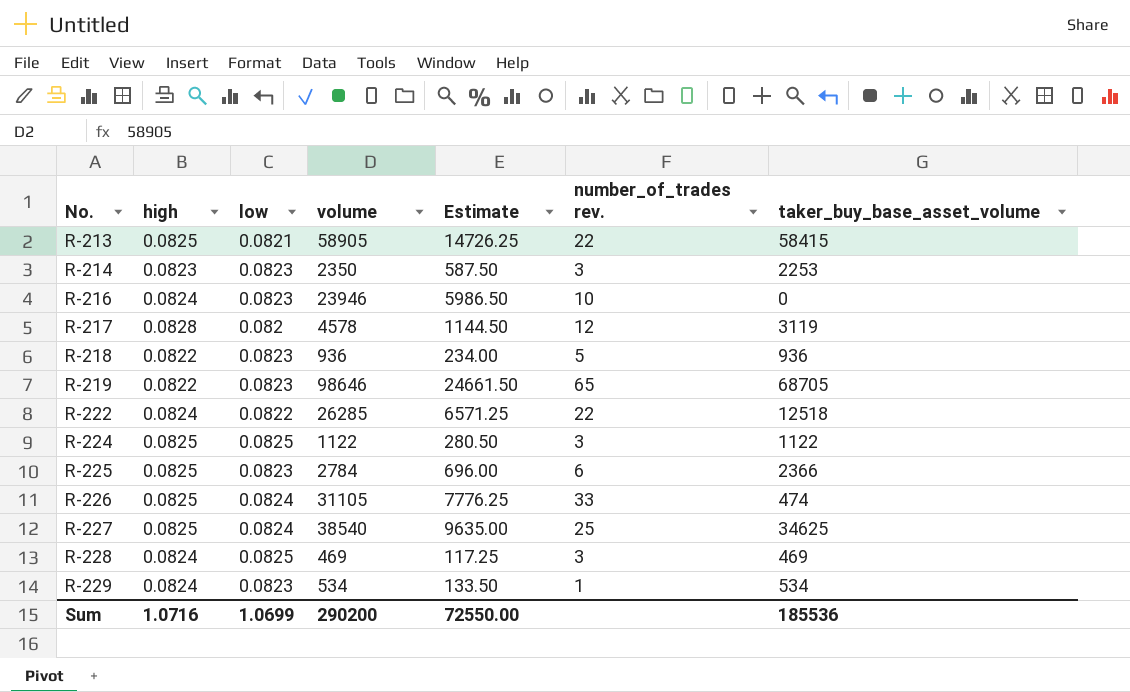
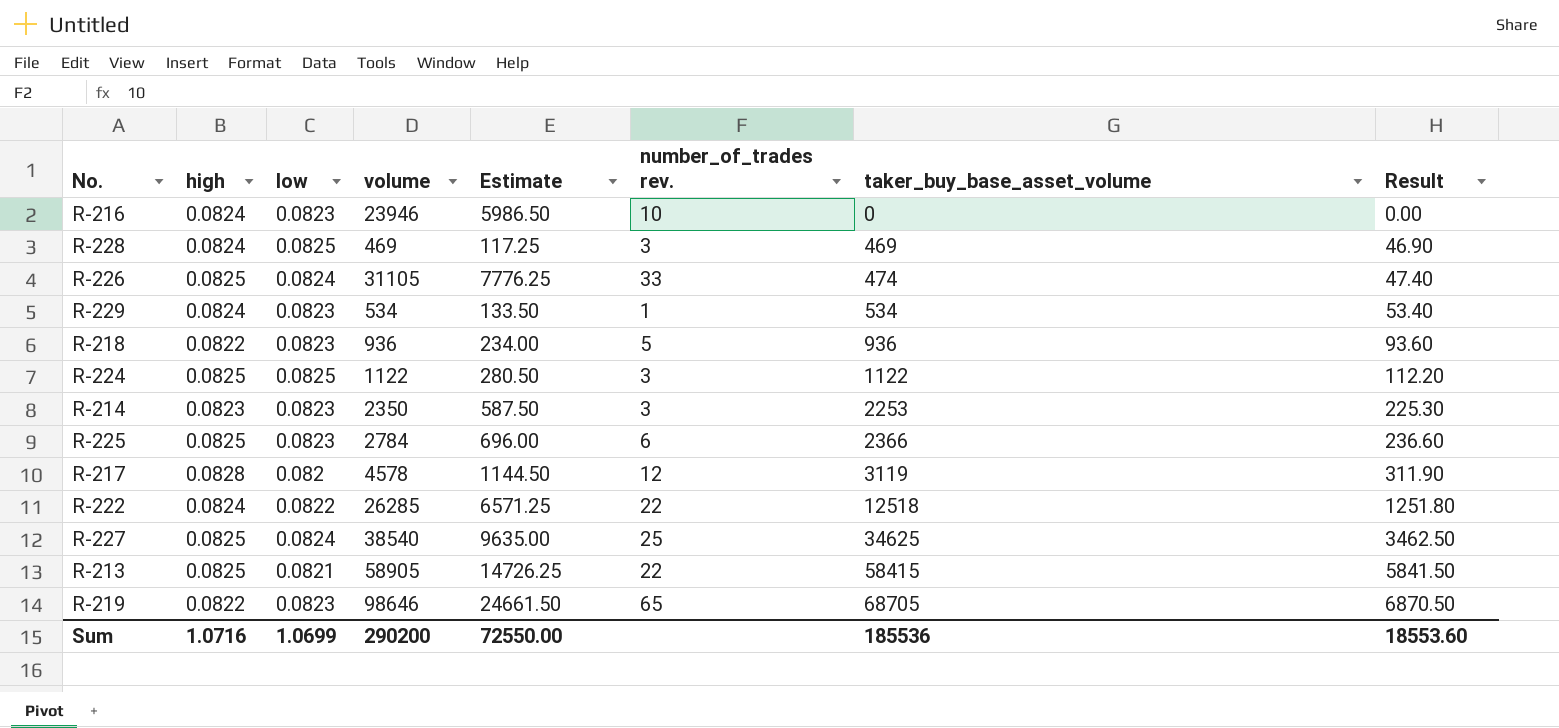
row order: No. ascending -> taker_buy_base_asset_volume ascending
column Result | formula: none -> [taker_buy_base_asset_volume] * 0.1

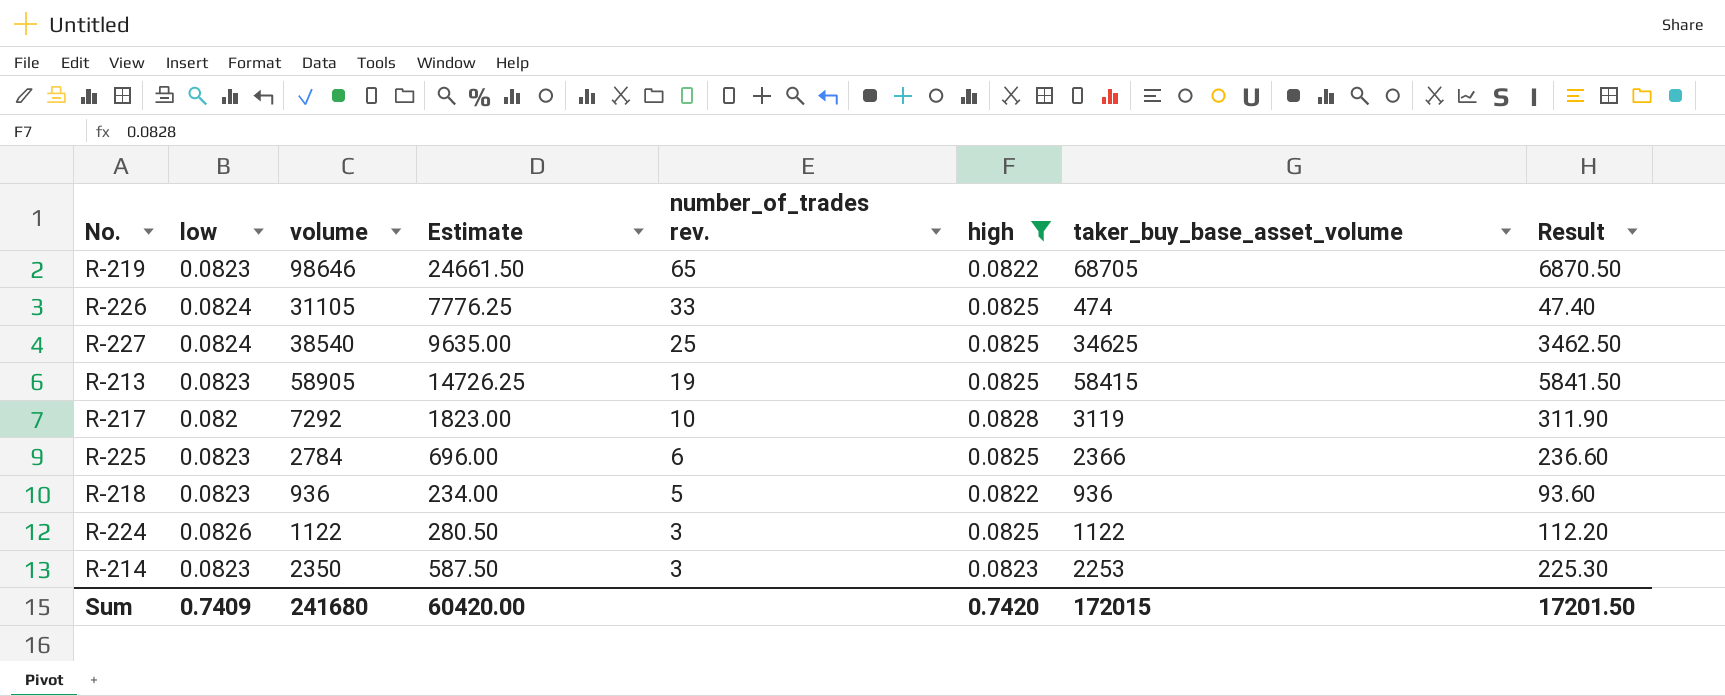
filter: none -> high != 0.0824
row order: taker_buy_base_asset_volume ascending -> number_of_trades rev. descending
column high | position: 2 -> 6
R-213 | low: 0.0821 -> 0.0823
R-213 | number_of_trades rev.: 22 -> 19
R-217 | volume: 4578 -> 7292
R-217 | Estimate: 1144.50 -> 1823.00
R-217 | number_of_trades rev.: 12 -> 10
R-224 | low: 0.0825 -> 0.0826
Sum | low: 1.0699 -> 0.7409
Sum | volume: 290200 -> 241680
Sum | Estimate: 72550.00 -> 60420.00
Sum | high: 1.0716 -> 0.7420
Sum | taker_buy_base_asset_volume: 185536 -> 172015
Sum | Result: 18553.60 -> 17201.50

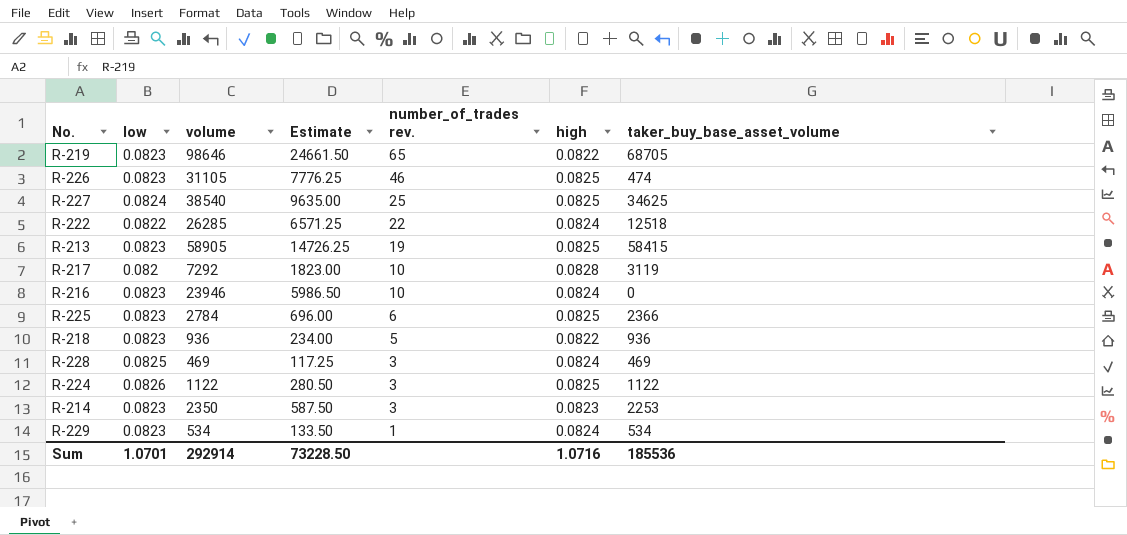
filter: high != 0.0824 -> none
column Result | formula: [taker_buy_base_asset_volume] * 0.1 -> none
R-226 | low: 0.0824 -> 0.0823
R-226 | number_of_trades rev.: 33 -> 46
Sum | low: 0.7409 -> 1.0701
Sum | volume: 241680 -> 292914
Sum | Estimate: 60420.00 -> 73228.50
Sum | high: 0.7420 -> 1.0716
Sum | taker_buy_base_asset_volume: 172015 -> 185536

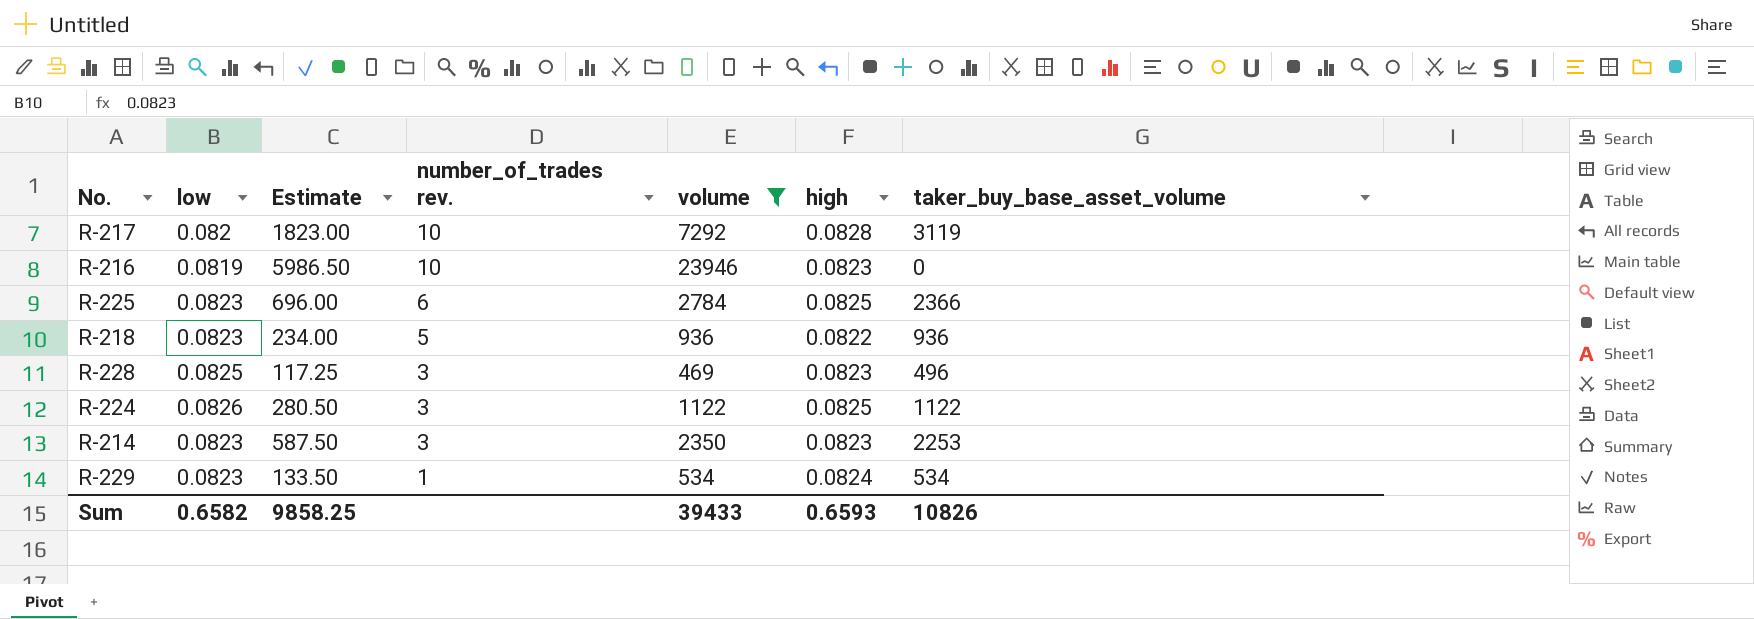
filter: none -> volume <= 23946
column volume | position: 3 -> 5
R-216 | low: 0.0823 -> 0.0819
R-216 | high: 0.0824 -> 0.0823
R-228 | high: 0.0824 -> 0.0823
R-228 | taker_buy_base_asset_volume: 469 -> 496
Sum | low: 1.0701 -> 0.6582
Sum | Estimate: 73228.50 -> 9858.25
Sum | volume: 292914 -> 39433
Sum | high: 1.0716 -> 0.6593
Sum | taker_buy_base_asset_volume: 185536 -> 10826

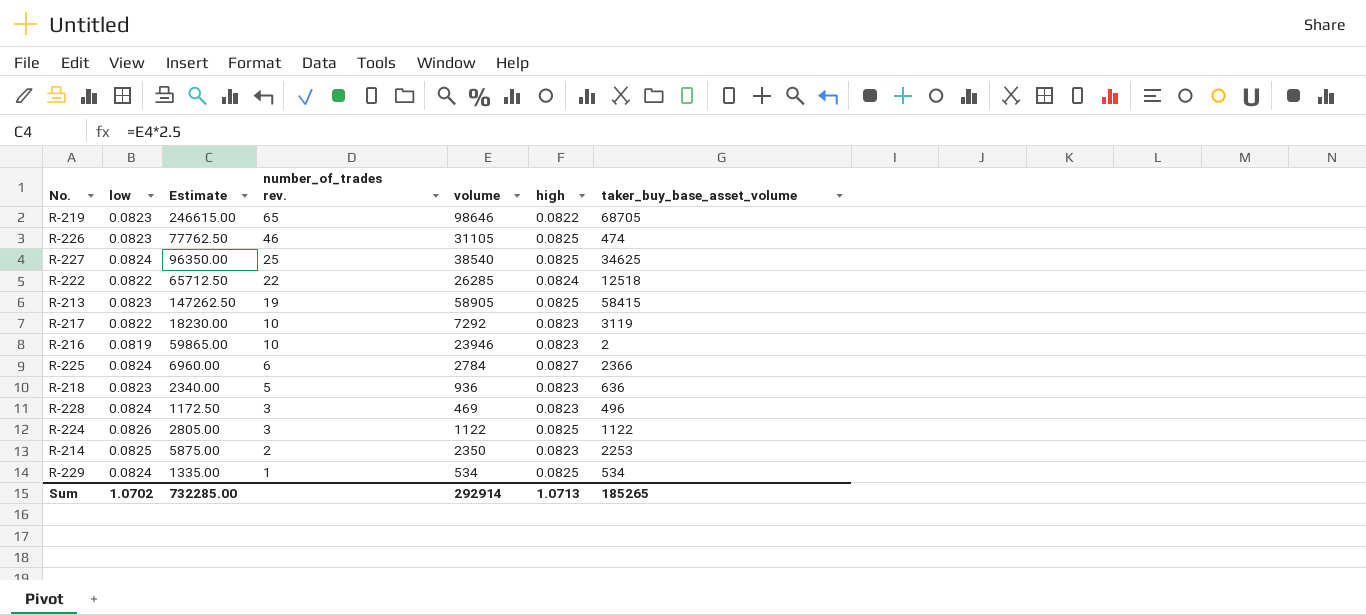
filter: volume <= 23946 -> none
column Estimate | formula: [volume] * 0.25 -> [volume] * 2.5
R-217 | low: 0.082 -> 0.0822
R-217 | high: 0.0828 -> 0.0823
R-216 | taker_buy_base_asset_volume: 0 -> 2
R-225 | low: 0.0823 -> 0.0824
R-225 | high: 0.0825 -> 0.0827
R-218 | high: 0.0822 -> 0.0823
R-218 | taker_buy_base_asset_volume: 936 -> 636
R-228 | low: 0.0825 -> 0.0824
R-214 | low: 0.0823 -> 0.0825
R-214 | number_of_trades rev.: 3 -> 2
R-229 | low: 0.0823 -> 0.0824
R-229 | high: 0.0824 -> 0.0825
Sum | low: 0.6582 -> 1.0702
Sum | Estimate: 9858.25 -> 732285.00
Sum | volume: 39433 -> 292914
Sum | high: 0.6593 -> 1.0713
Sum | taker_buy_base_asset_volume: 10826 -> 185265

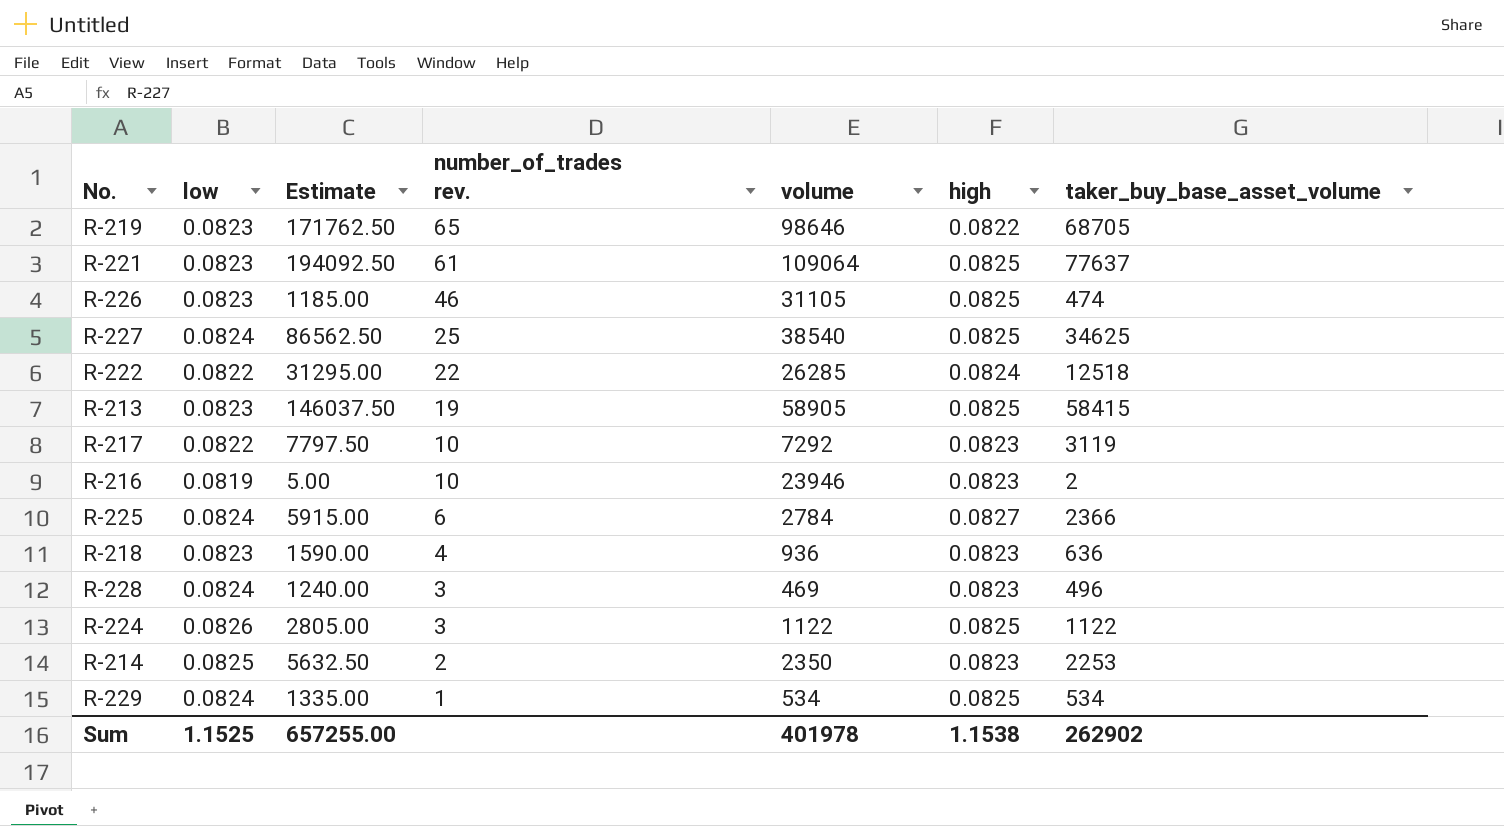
column Estimate | formula: [volume] * 2.5 -> [taker_buy_base_asset_volume] * 2.5
row R-221: none -> 0.0823 | 194092.50 | 61 | 109064 | 0.0825 | 77637
R-218 | number_of_trades rev.: 5 -> 4
Sum | low: 1.0702 -> 1.1525
Sum | Estimate: 732285.00 -> 657255.00
Sum | volume: 292914 -> 401978
Sum | high: 1.0713 -> 1.1538
Sum | taker_buy_base_asset_volume: 185265 -> 262902

